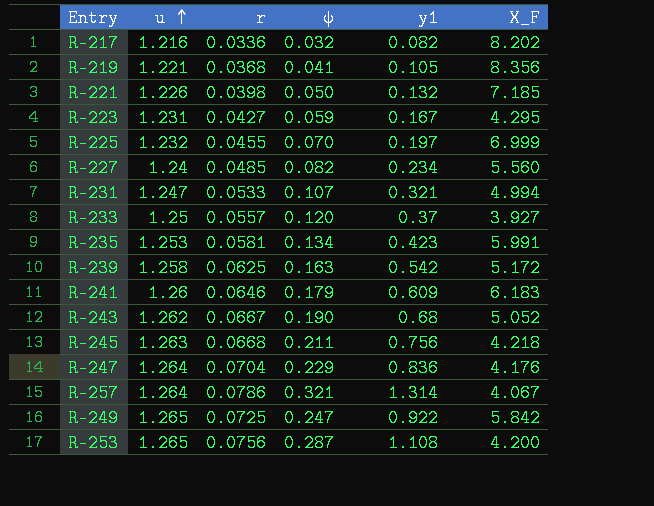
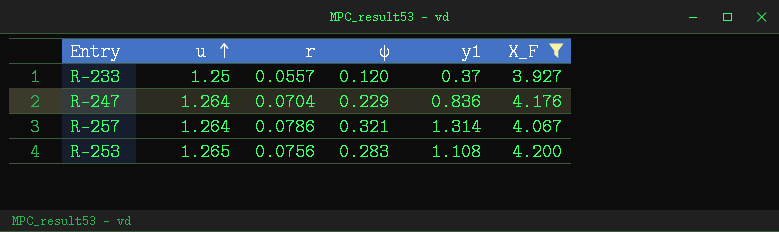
filter: none -> X_F <= 4.200
R-253 | ψ: 0.287 -> 0.283

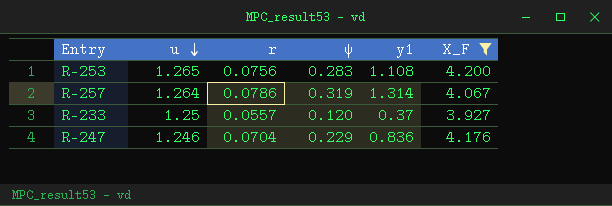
row order: u ascending -> u descending
R-257 | ψ: 0.321 -> 0.319
R-247 | u: 1.264 -> 1.246

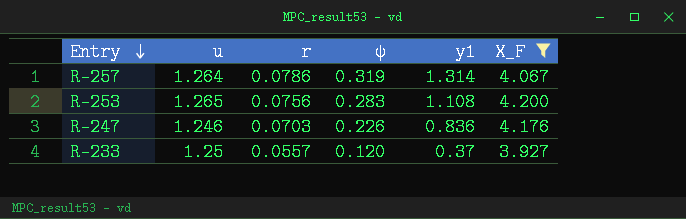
row order: u descending -> Entry descending
R-247 | r: 0.0704 -> 0.0703
R-247 | ψ: 0.229 -> 0.226

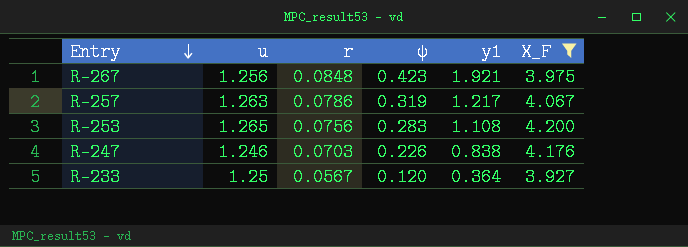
row R-267: none -> 1.256 | 0.0848 | 0.423 | 1.921 | 3.975
R-257 | u: 1.264 -> 1.263
R-257 | y1: 1.314 -> 1.217
R-247 | y1: 0.836 -> 0.838
R-233 | r: 0.0557 -> 0.0567
R-233 | y1: 0.37 -> 0.364

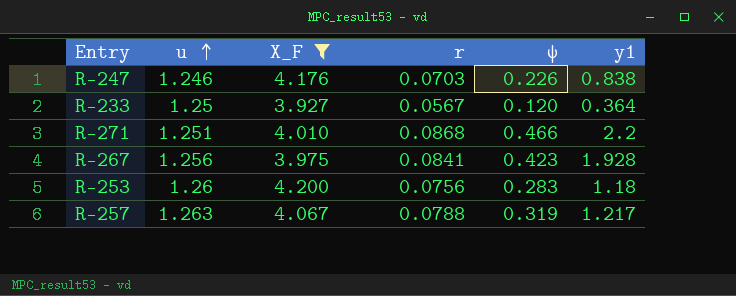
row order: Entry descending -> u ascending
column X_F | position: 6 -> 3
row R-271: none -> 1.251 | 4.010 | 0.0868 | 0.466 | 2.2
R-267 | r: 0.0848 -> 0.0841
R-267 | y1: 1.921 -> 1.928
R-253 | u: 1.265 -> 1.26
R-253 | y1: 1.108 -> 1.18
R-257 | r: 0.0786 -> 0.0788

